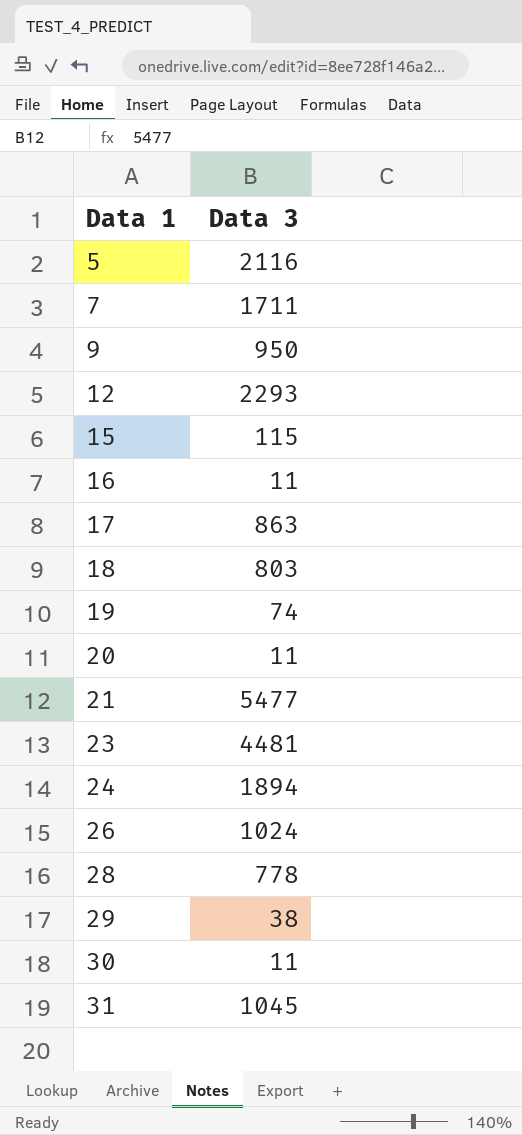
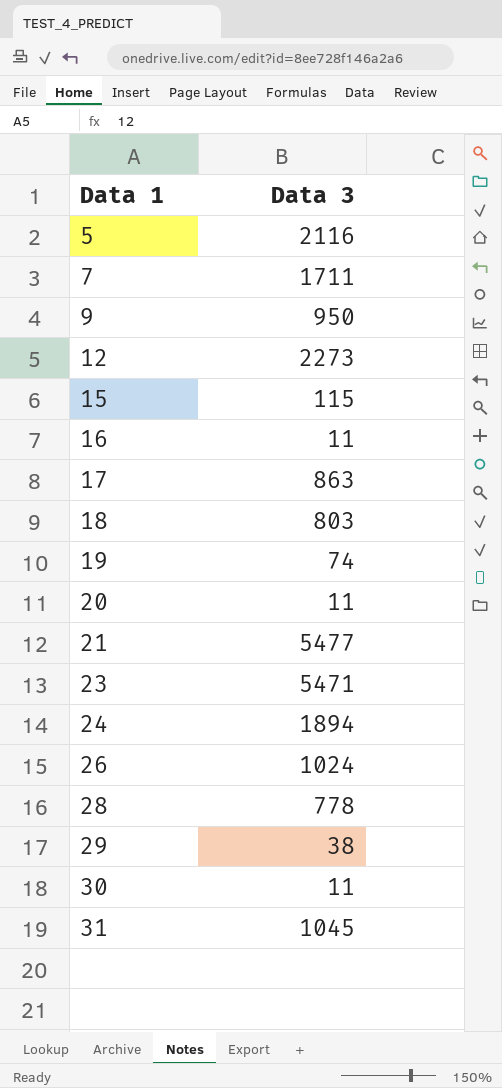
12 | Data 3: 2293 -> 2273
23 | Data 3: 4481 -> 5471

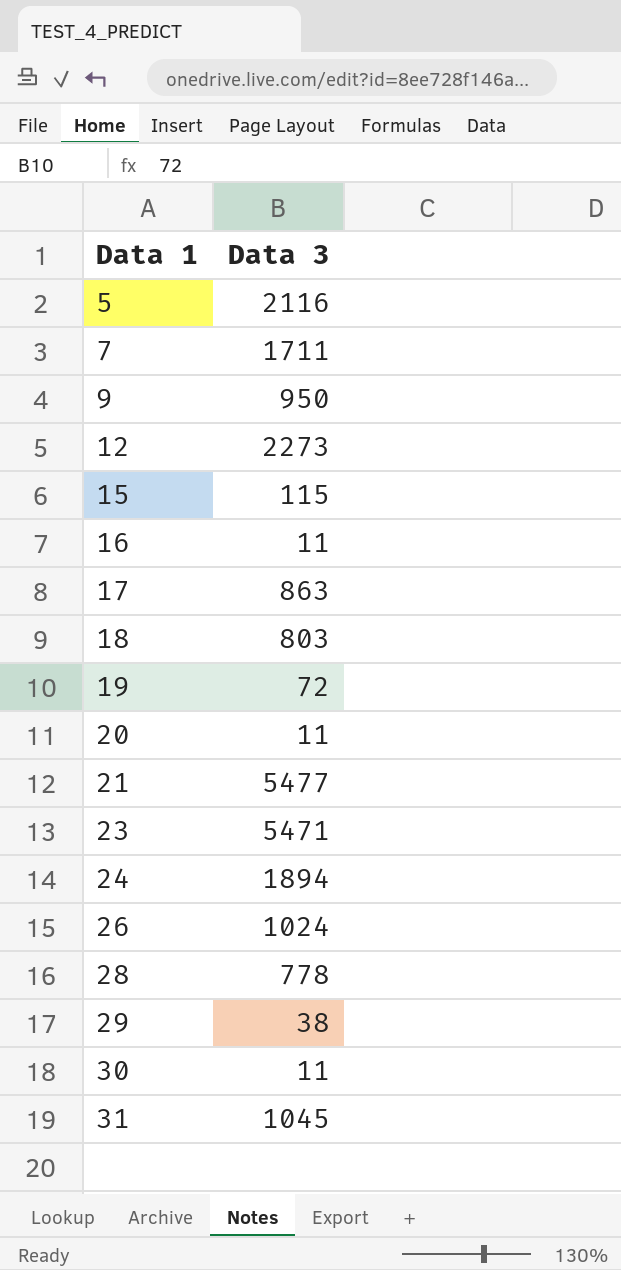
19 | Data 3: 74 -> 72

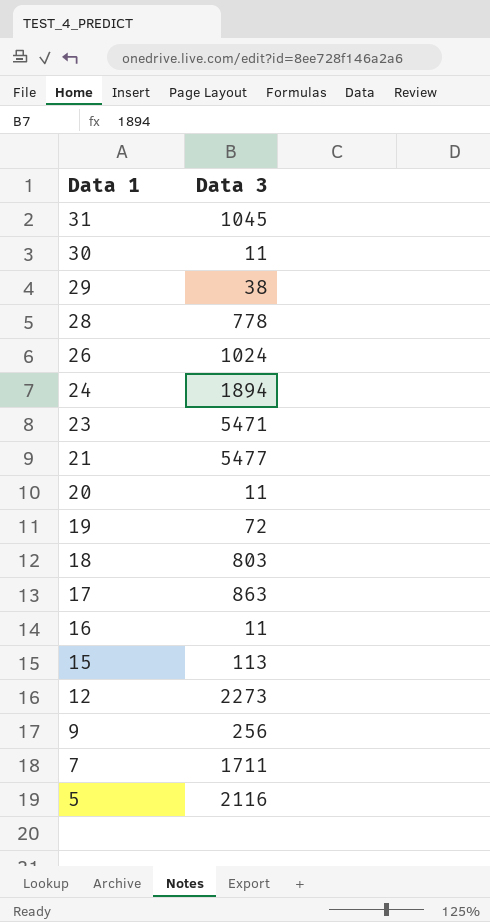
row order: Data 1 ascending -> Data 1 descending
15 | Data 3: 115 -> 113
9 | Data 3: 950 -> 256

